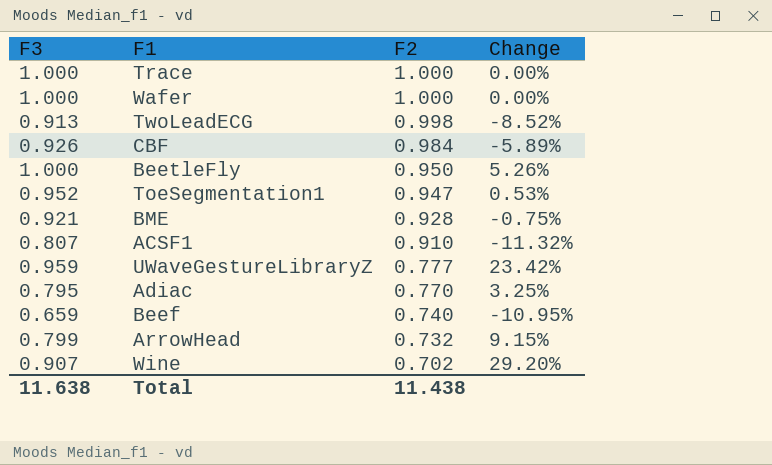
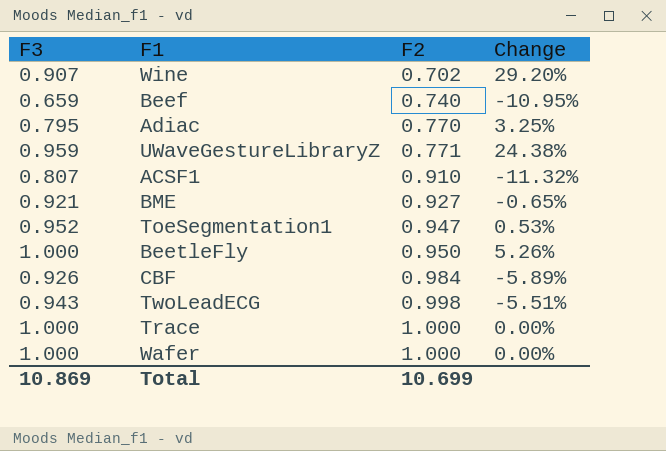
row order: F2 descending -> F2 ascending
row ArrowHead: 0.799 | 0.732 | 9.15% -> none
UWaveGestureLibraryZ | F2: 0.777 -> 0.771
UWaveGestureLibraryZ | Change: 23.42% -> 24.38%
BME | F2: 0.928 -> 0.927
BME | Change: -0.75% -> -0.65%
TwoLeadECG | F3: 0.913 -> 0.943
TwoLeadECG | Change: -8.52% -> -5.51%
Total | F3: 11.638 -> 10.869
Total | F2: 11.438 -> 10.699

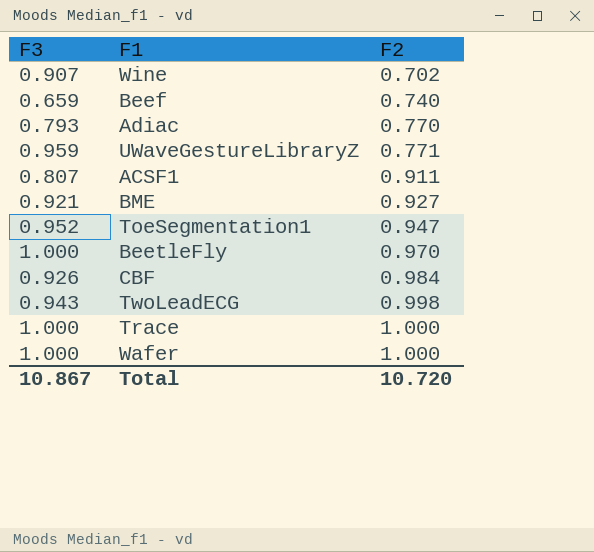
column Change | formula: ([F3] - [F2]) / [F2] -> none
Adiac | F3: 0.795 -> 0.793
ACSF1 | F2: 0.910 -> 0.911
BeetleFly | F2: 0.950 -> 0.970
Total | F3: 10.869 -> 10.867
Total | F2: 10.699 -> 10.720

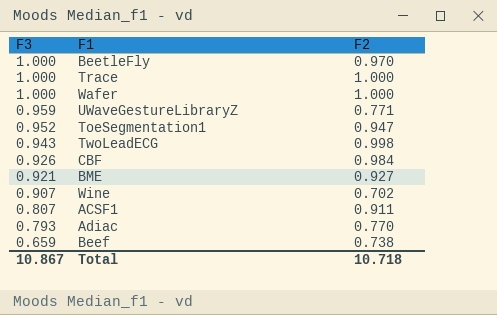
row order: F2 ascending -> F3 descending
Beef | F2: 0.740 -> 0.738
Total | F2: 10.720 -> 10.718

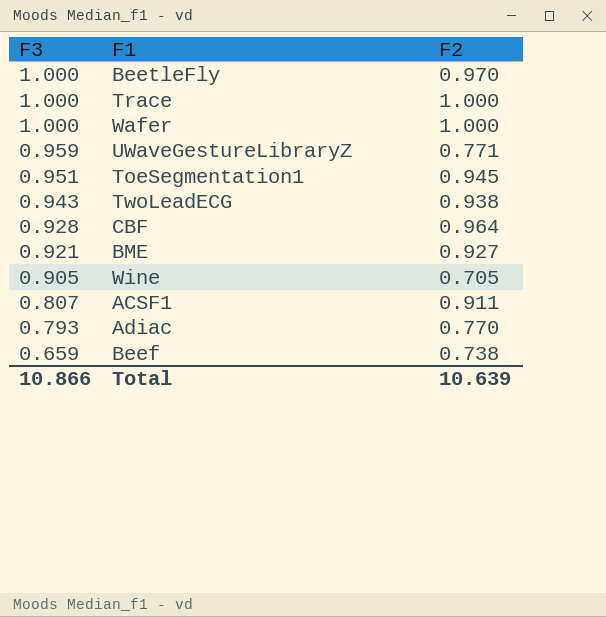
ToeSegmentation1 | F3: 0.952 -> 0.951
ToeSegmentation1 | F2: 0.947 -> 0.945
TwoLeadECG | F2: 0.998 -> 0.938
CBF | F3: 0.926 -> 0.928
CBF | F2: 0.984 -> 0.964
Wine | F3: 0.907 -> 0.905
Wine | F2: 0.702 -> 0.705
Total | F3: 10.867 -> 10.866
Total | F2: 10.718 -> 10.639

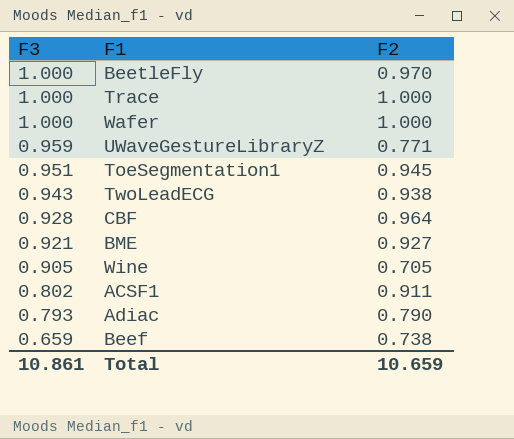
ACSF1 | F3: 0.807 -> 0.802
Adiac | F2: 0.770 -> 0.790
Total | F3: 10.866 -> 10.861
Total | F2: 10.639 -> 10.659

